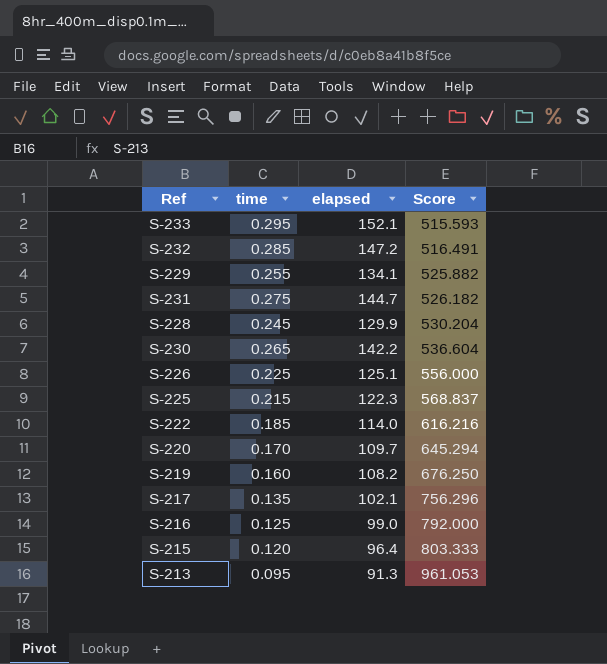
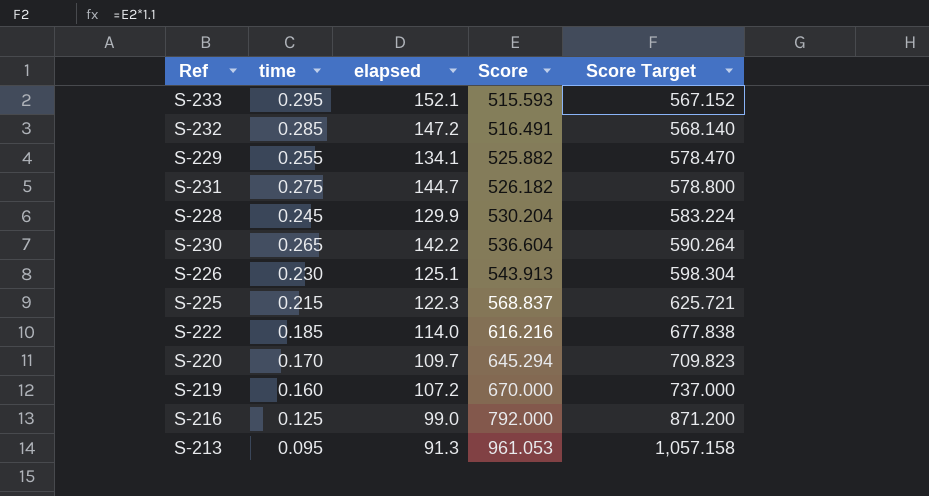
column Score Target | formula: none -> [Score] * 1.1
row S-217: 0.135 | 102.1 | 756.296 -> none
row S-215: 0.120 | 96.4 | 803.333 -> none
S-226 | time: 0.225 -> 0.230
S-226 | Score: 556.000 -> 543.913
S-219 | elapsed: 108.2 -> 107.2
S-219 | Score: 676.250 -> 670.000

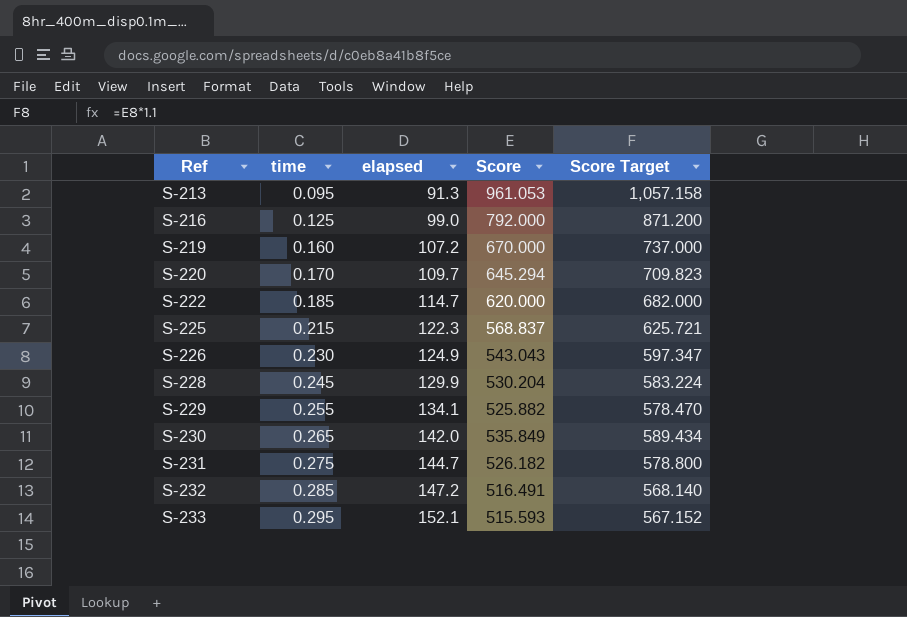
row order: Score ascending -> Ref ascending
S-222 | elapsed: 114.0 -> 114.7
S-222 | Score: 616.216 -> 620.000
S-222 | Score Target: 677.838 -> 682.000
S-226 | elapsed: 125.1 -> 124.9
S-226 | Score: 543.913 -> 543.043
S-226 | Score Target: 598.304 -> 597.347
S-230 | elapsed: 142.2 -> 142.0
S-230 | Score: 536.604 -> 535.849
S-230 | Score Target: 590.264 -> 589.434

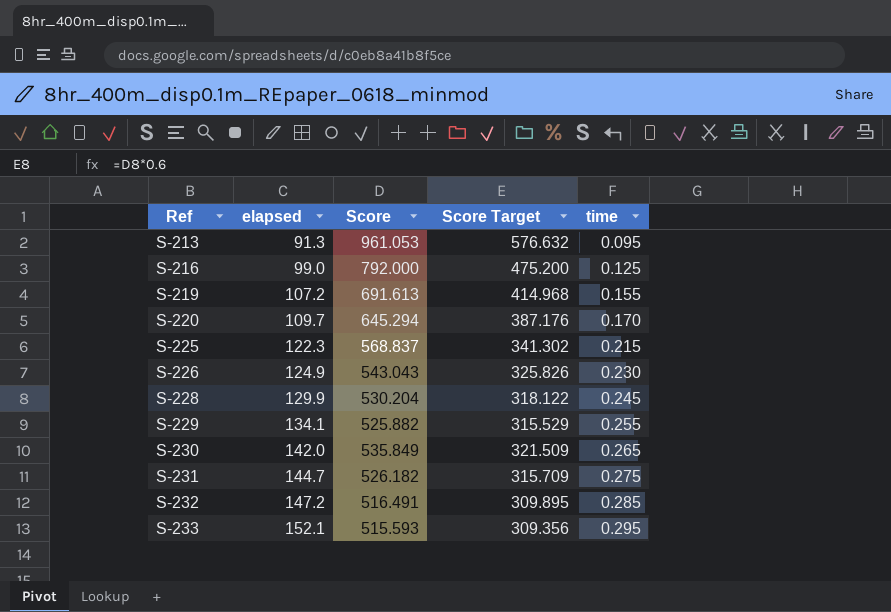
column Score Target | formula: [Score] * 1.1 -> [Score] * 0.6
column time | position: 2 -> 5
row S-222: 0.185 | 114.7 | 620.000 | 682.000 -> none
S-219 | Score: 670.000 -> 691.613
S-219 | time: 0.160 -> 0.155

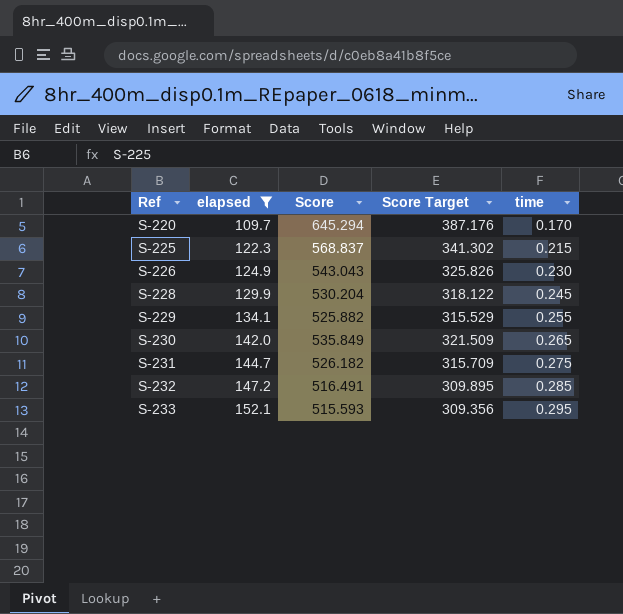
filter: none -> elapsed >= 109.7

